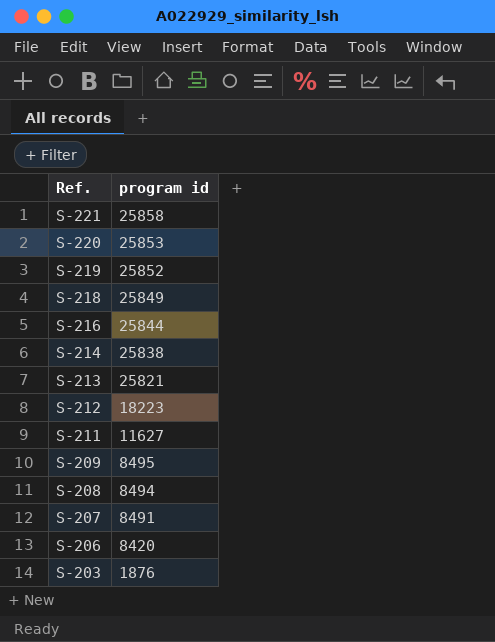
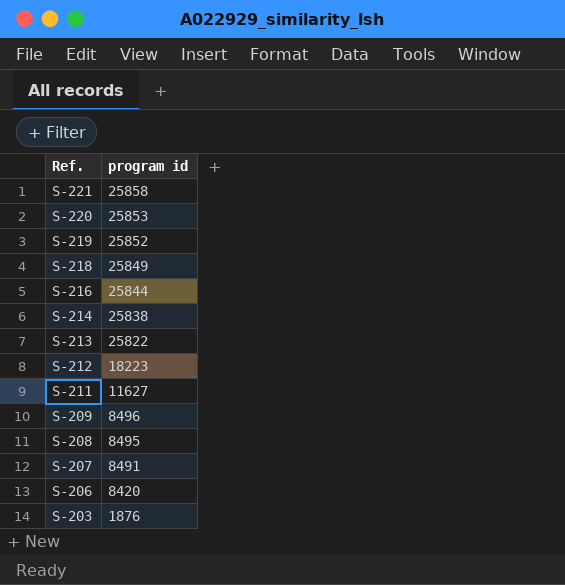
S-213 | program id: 25821 -> 25822
S-209 | program id: 8495 -> 8496
S-208 | program id: 8494 -> 8495

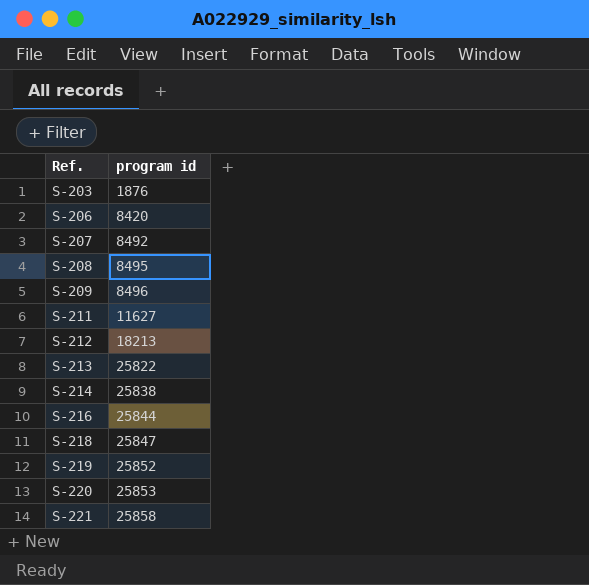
row order: Ref. descending -> Ref. ascending
S-207 | program id: 8491 -> 8492
S-212 | program id: 18223 -> 18213
S-218 | program id: 25849 -> 25847

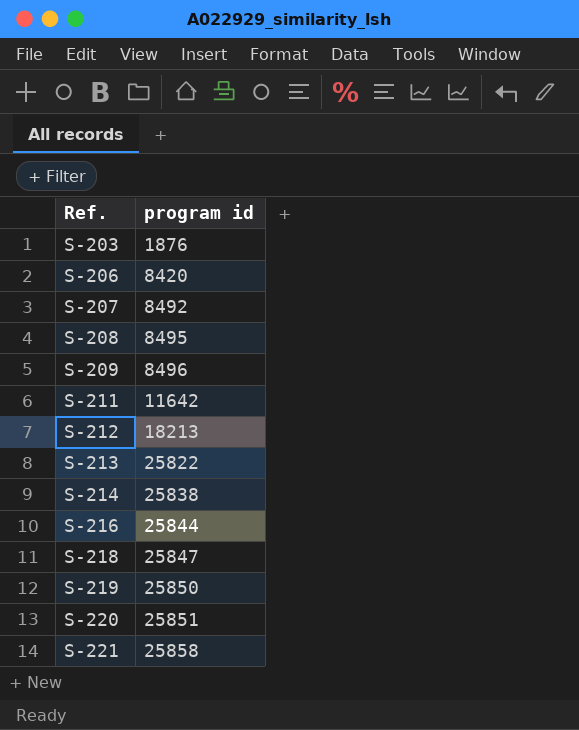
S-211 | program id: 11627 -> 11642
S-219 | program id: 25852 -> 25850
S-220 | program id: 25853 -> 25851

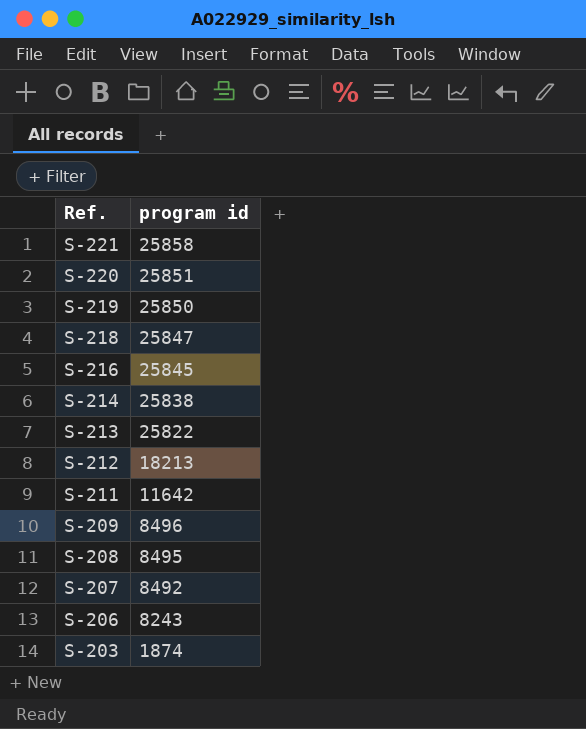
row order: Ref. ascending -> Ref. descending
S-216 | program id: 25844 -> 25845
S-206 | program id: 8420 -> 8243
S-203 | program id: 1876 -> 1874

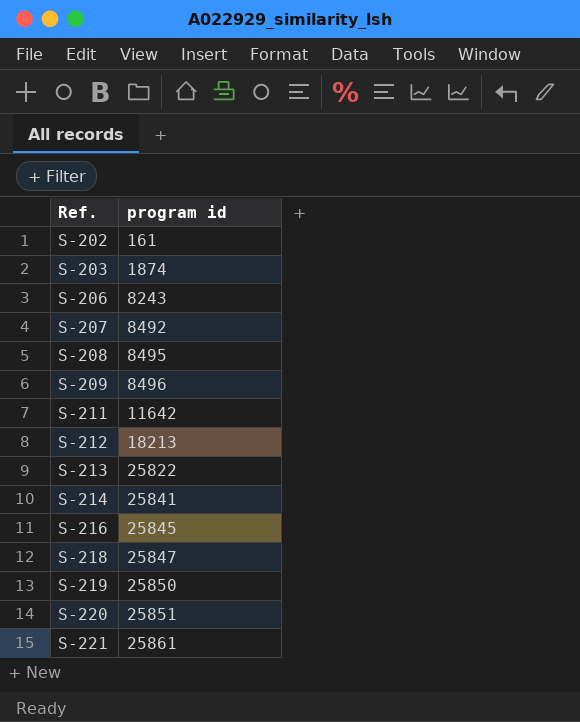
row order: Ref. descending -> Ref. ascending
row S-202: none -> 161
S-214 | program id: 25838 -> 25841
S-221 | program id: 25858 -> 25861

